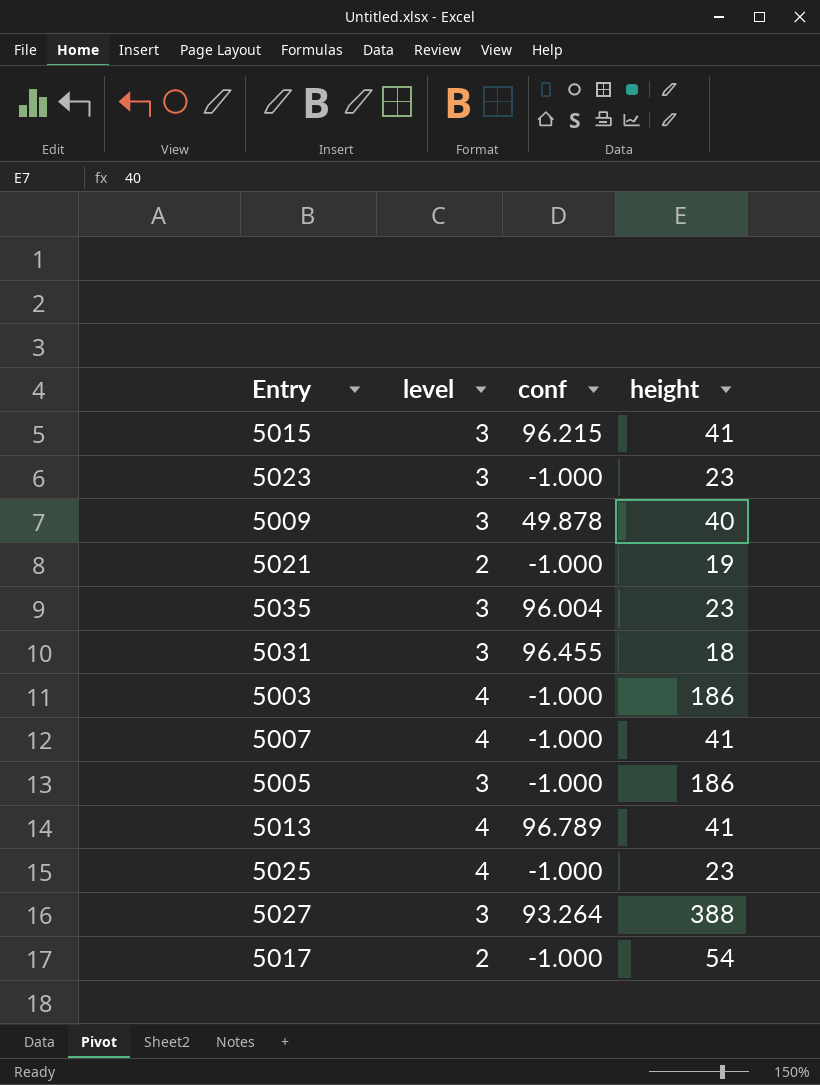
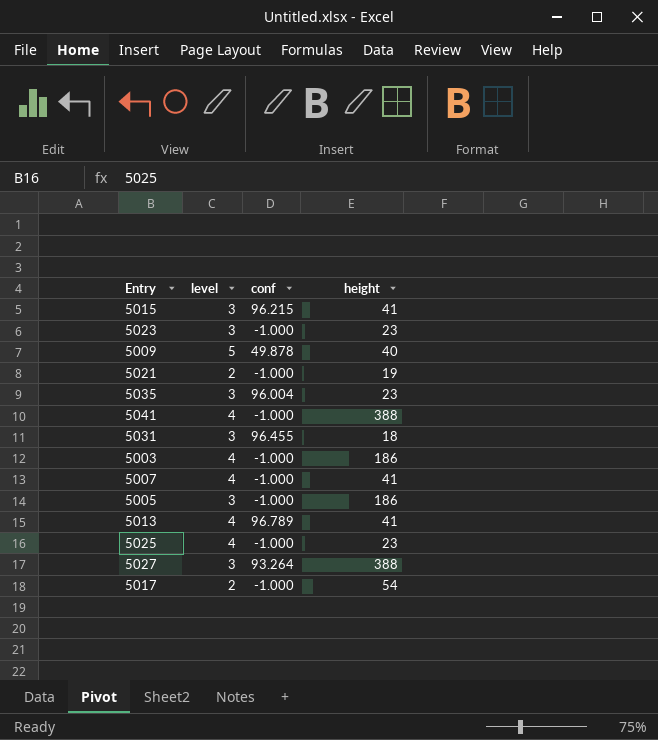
5009 | level: 3 -> 5
row 5041: none -> 4 | -1.000 | 388

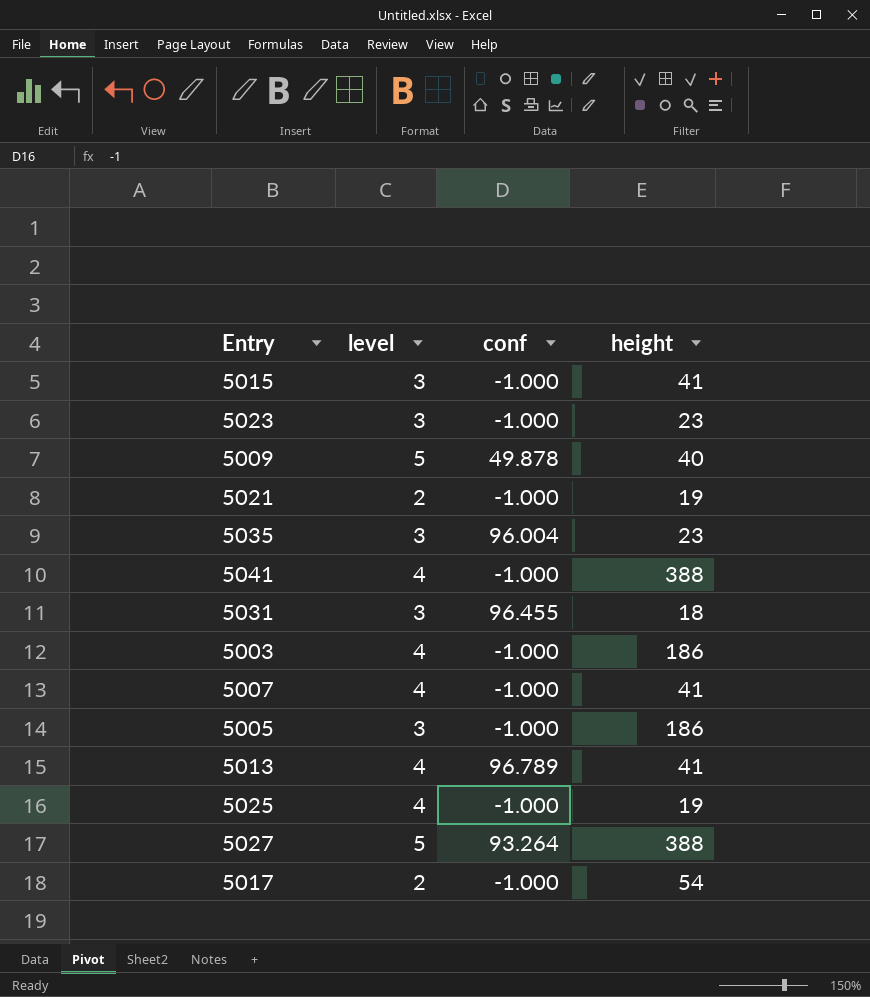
5015 | conf: 96.215 -> -1.000
5025 | height: 23 -> 19
5027 | level: 3 -> 5

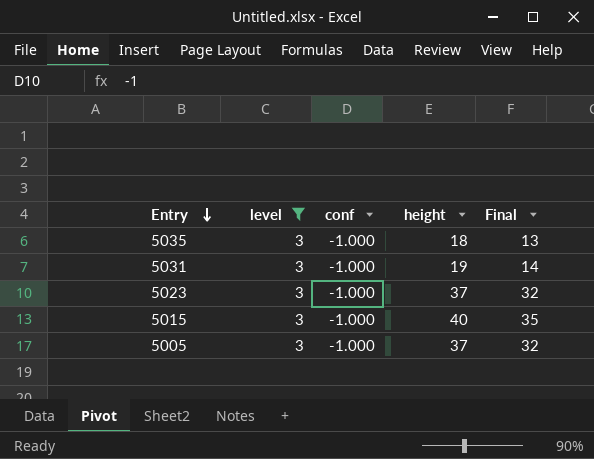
filter: none -> level = 3
row order: none -> Entry descending
column Final | formula: none -> [height] - 5
5035 | conf: 96.004 -> -1.000
5035 | height: 23 -> 18
5031 | conf: 96.455 -> -1.000
5031 | height: 18 -> 19
5023 | height: 23 -> 37
5015 | height: 41 -> 40
5005 | height: 186 -> 37

